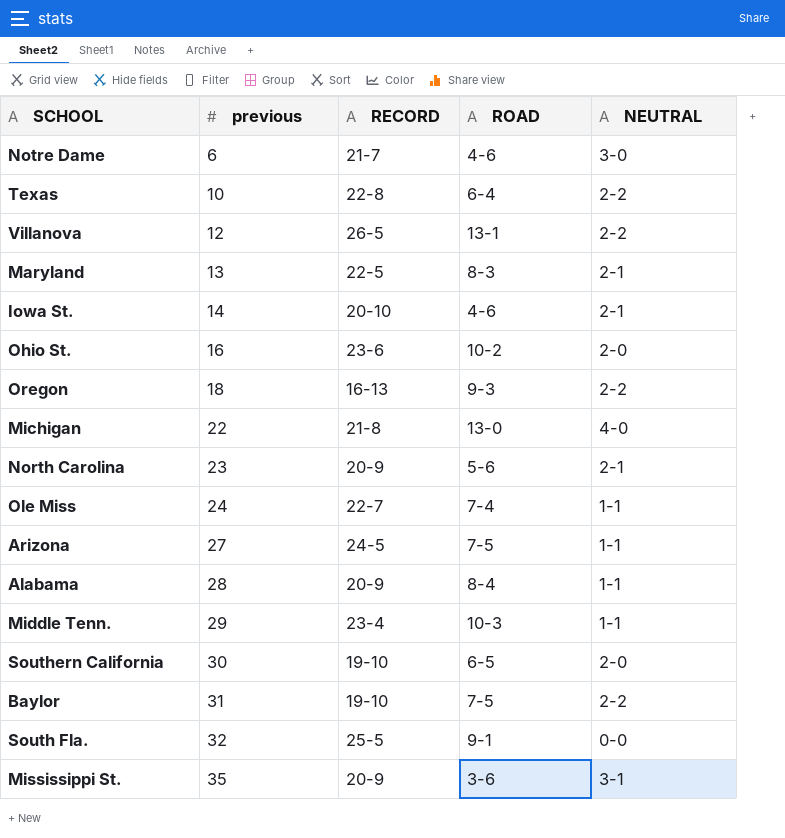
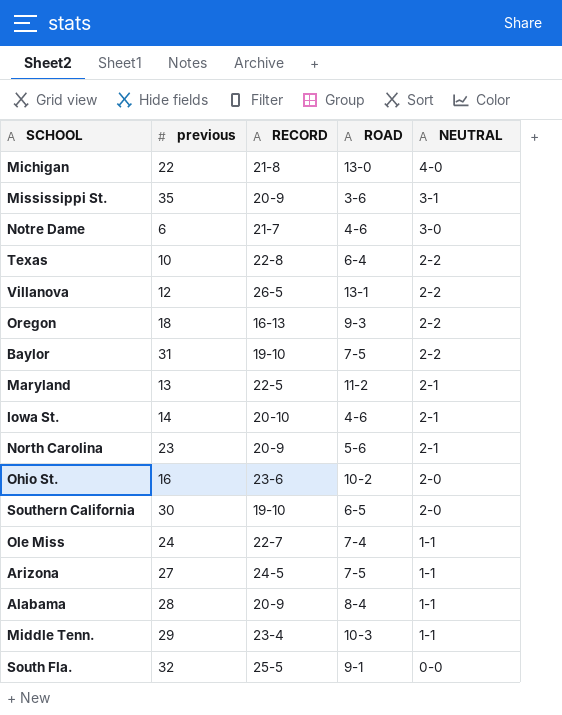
row order: previous ascending -> NEUTRAL descending
Maryland | ROAD: 8-3 -> 11-2

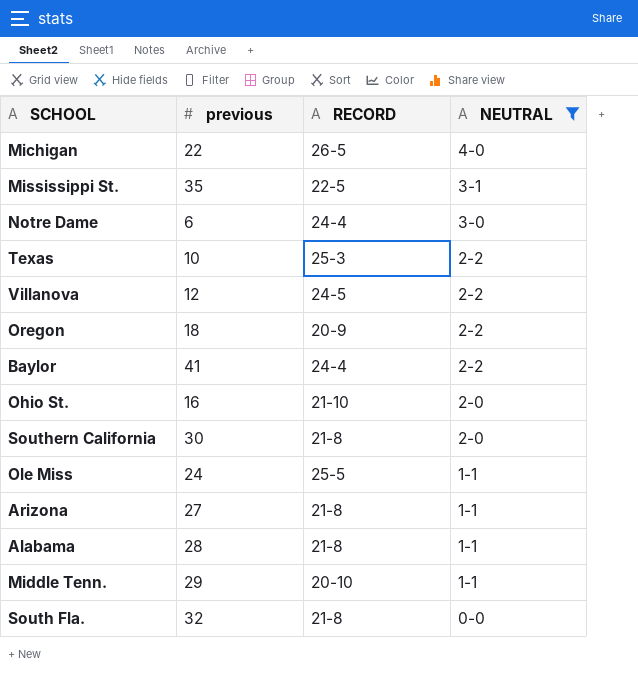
filter: none -> NEUTRAL != 2-1
column ROAD | position: 4 -> none
Michigan | RECORD: 21-8 -> 26-5
Mississippi St. | RECORD: 20-9 -> 22-5
Notre Dame | RECORD: 21-7 -> 24-4
Texas | RECORD: 22-8 -> 25-3
Villanova | RECORD: 26-5 -> 24-5
Oregon | RECORD: 16-13 -> 20-9
Baylor | previous: 31 -> 41
Baylor | RECORD: 19-10 -> 24-4
Ohio St. | RECORD: 23-6 -> 21-10
Southern California | RECORD: 19-10 -> 21-8
Ole Miss | RECORD: 22-7 -> 25-5
Arizona | RECORD: 24-5 -> 21-8
Alabama | RECORD: 20-9 -> 21-8
Middle Tenn. | RECORD: 23-4 -> 20-10
South Fla. | RECORD: 25-5 -> 21-8

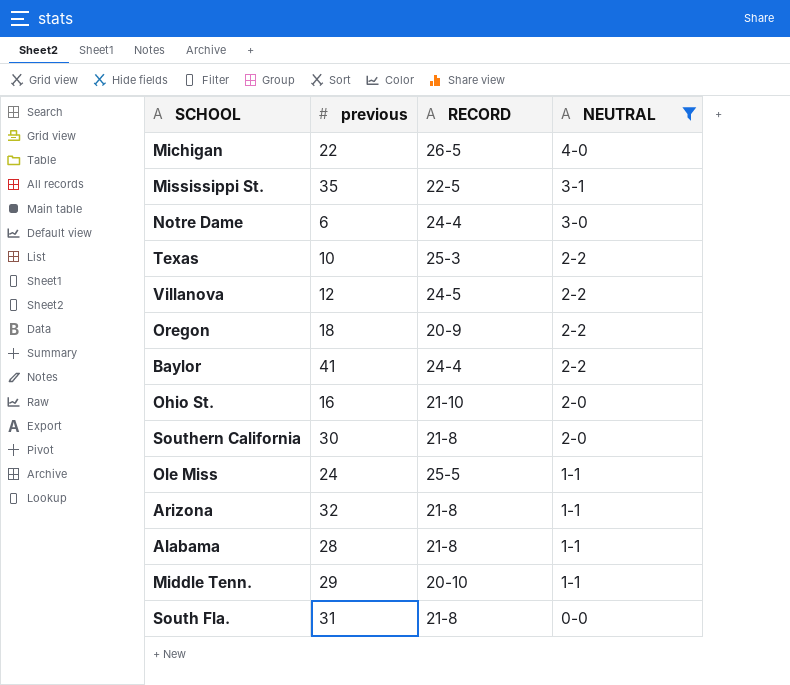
Arizona | previous: 27 -> 32
South Fla. | previous: 32 -> 31

